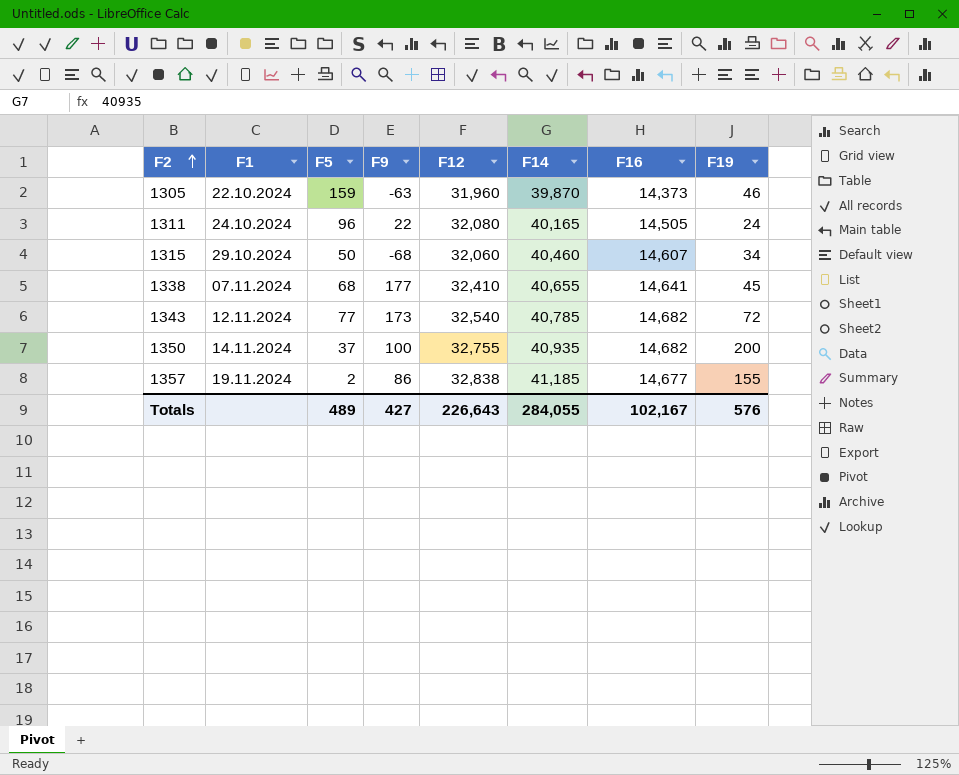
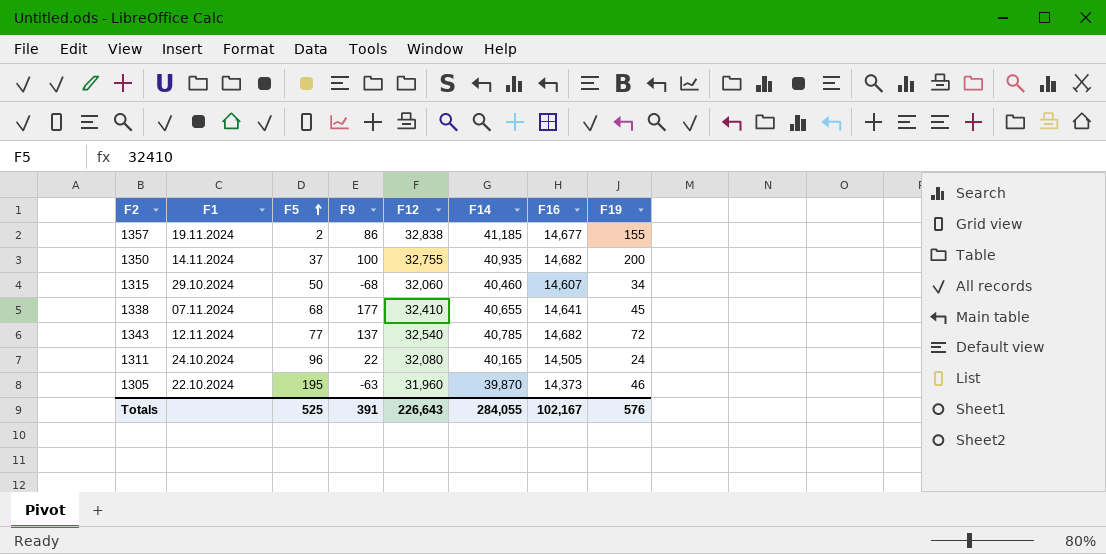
row order: F2 ascending -> F5 ascending
1343 | F9: 173 -> 137
1305 | F5: 159 -> 195
Totals | F5: 489 -> 525
Totals | F9: 427 -> 391

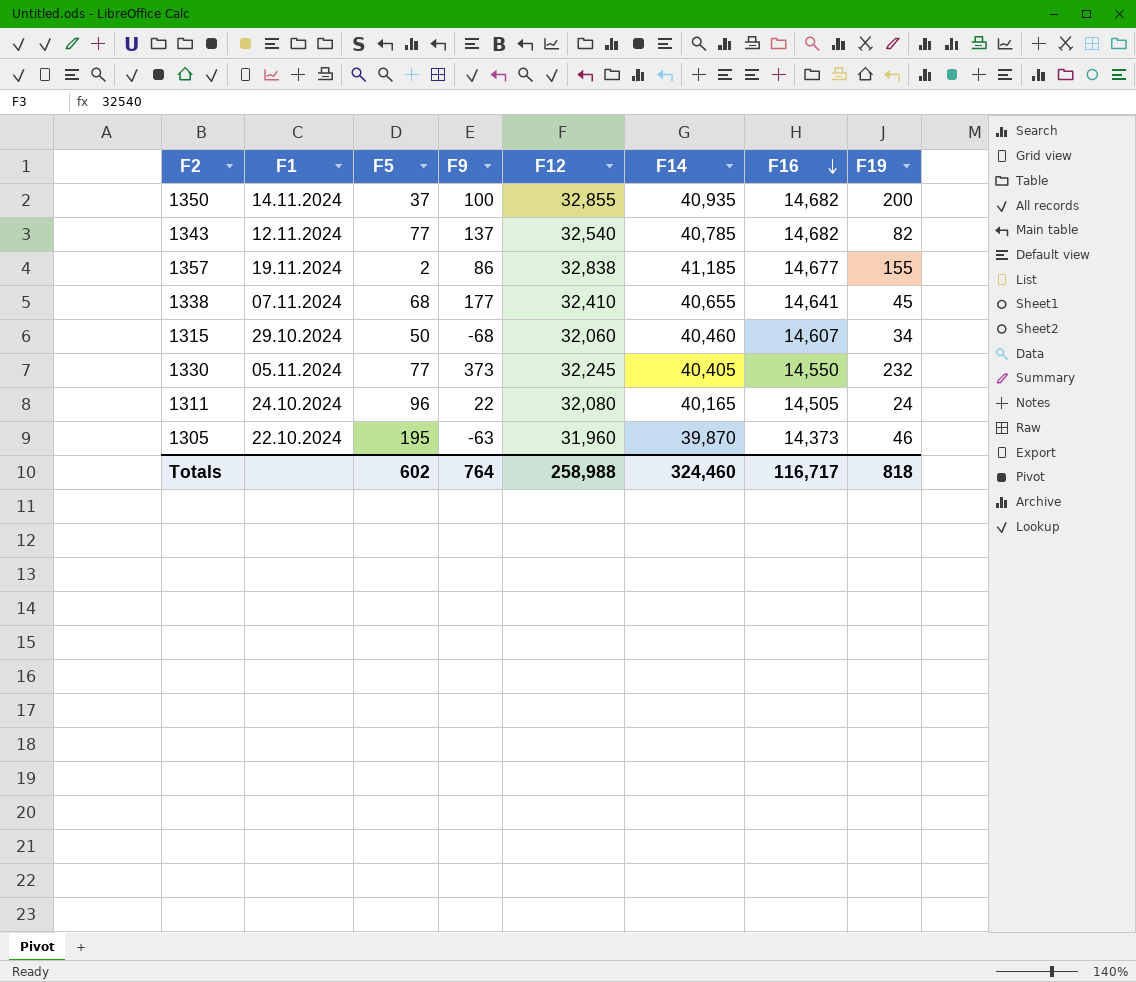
row order: F5 ascending -> F16 descending
1350 | F12: 32,755 -> 32,855
1343 | F19: 72 -> 82
row 1330: none -> 05.11.2024 | 77 | 373 | 32,245 | 40,405 | 14,550 | 232
Totals | F5: 525 -> 602
Totals | F9: 391 -> 764
Totals | F12: 226,643 -> 258,988
Totals | F14: 284,055 -> 324,460
Totals | F16: 102,167 -> 116,717
Totals | F19: 576 -> 818

